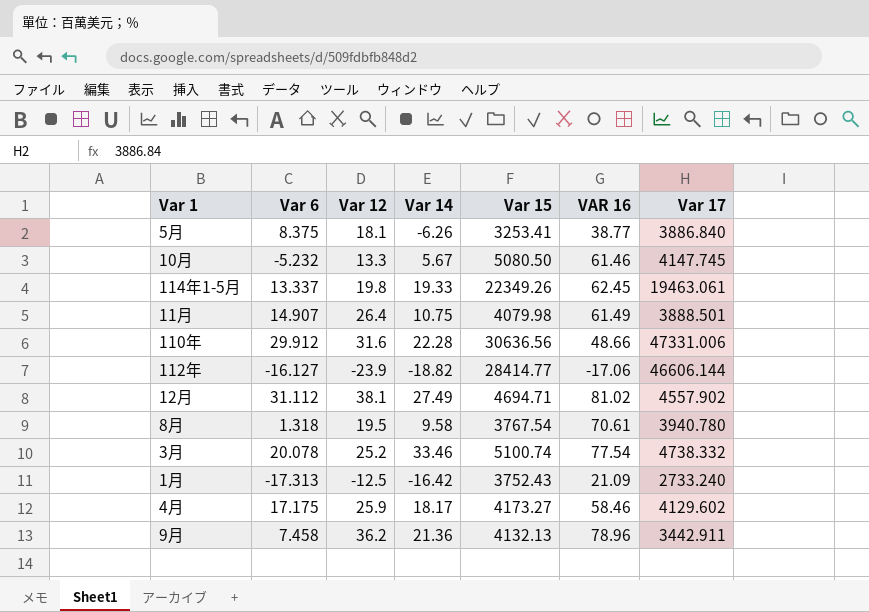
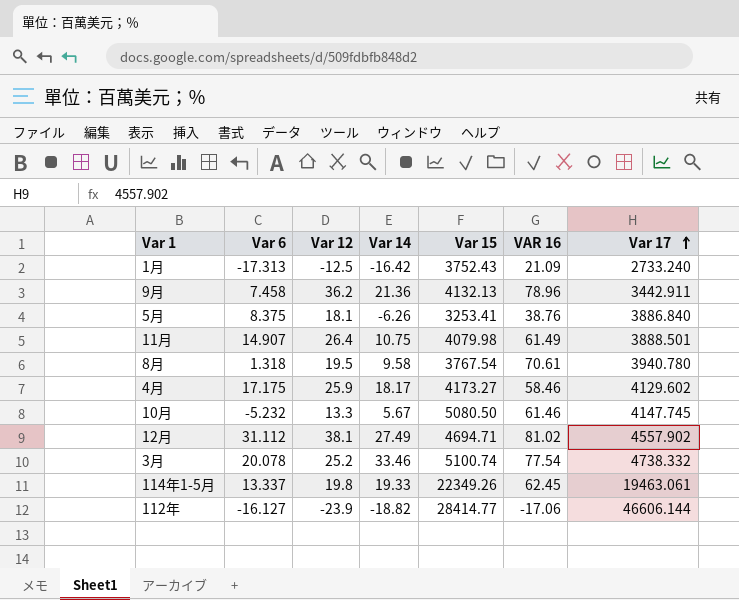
row order: none -> Var 17 ascending
row 110年: 29.912 | 31.6 | 22.28 | 30636.56 | 48.66 | 47331.006 -> none
5月 | VAR 16: 38.77 -> 38.76

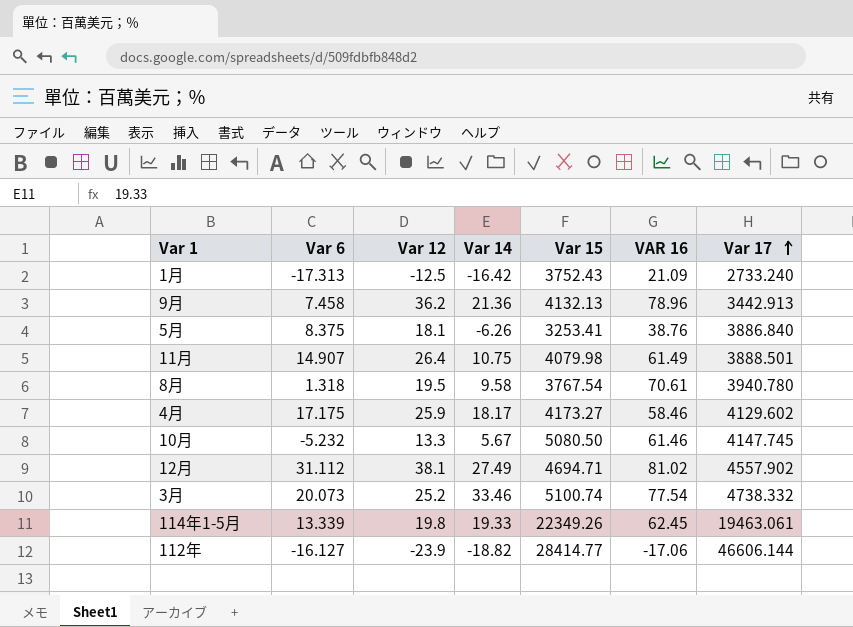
9月 | Var 17: 3442.911 -> 3442.913
3月 | Var 6: 20.078 -> 20.073
114年1-5月 | Var 6: 13.337 -> 13.339

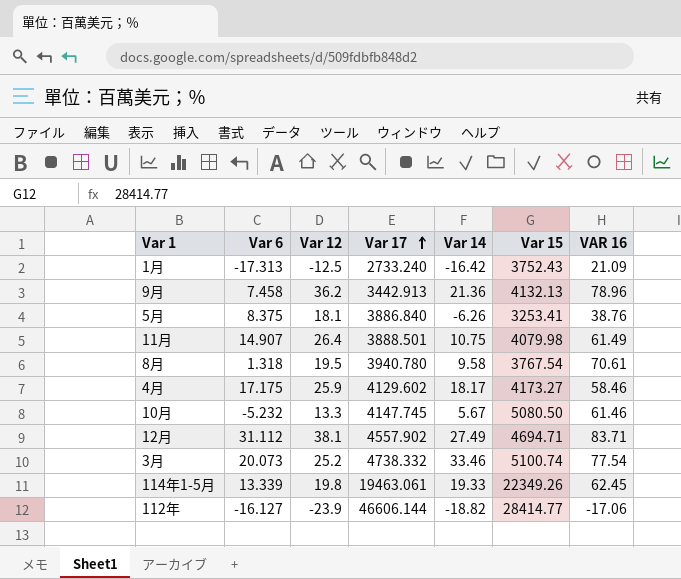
column Var 17 | position: 7 -> 4
12月 | VAR 16: 81.02 -> 83.71

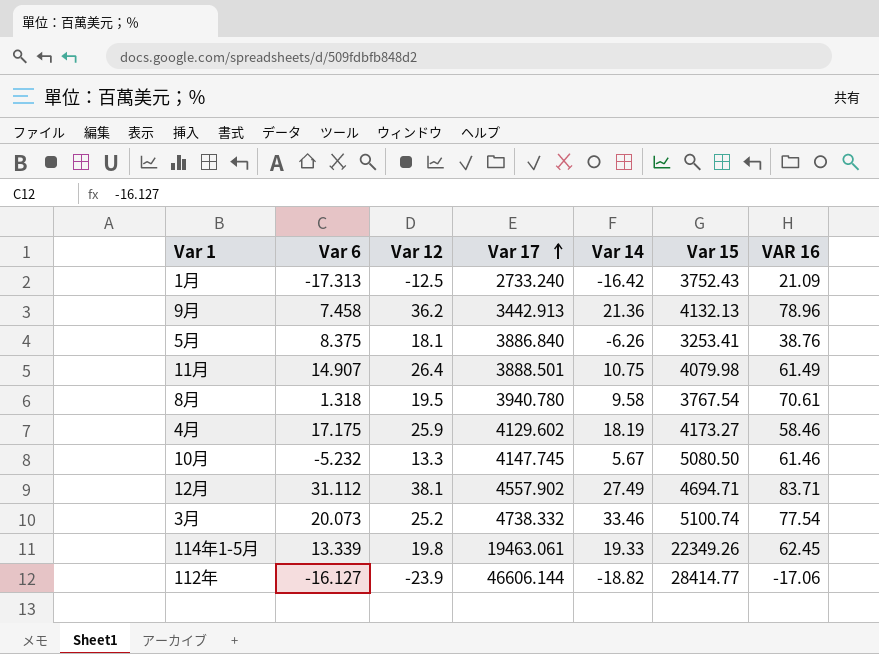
4月 | Var 14: 18.17 -> 18.19

